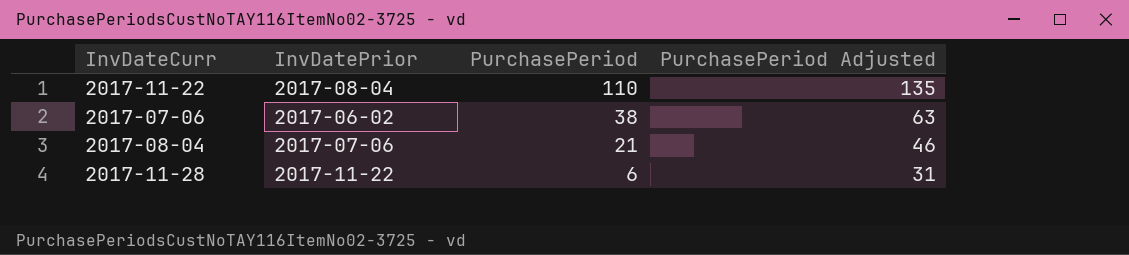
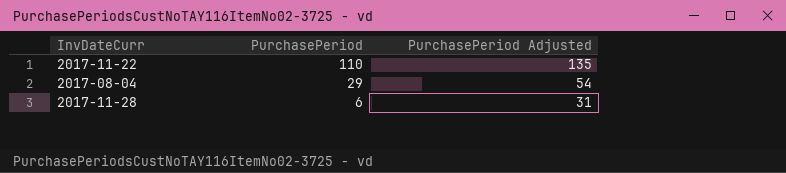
column InvDatePrior | position: 2 -> none
row 2017-07-06: 2017-06-02 | 38 | 63 -> none
2017-08-04 | PurchasePeriod: 21 -> 29
2017-08-04 | PurchasePeriod Adjusted: 46 -> 54

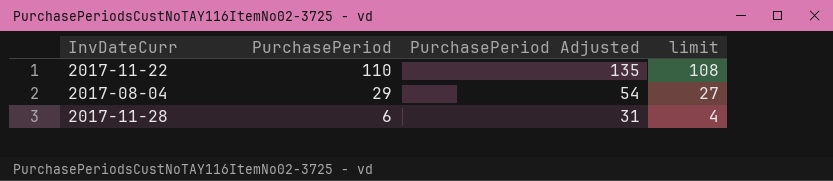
column limit | formula: none -> [PurchasePeriod] - 2

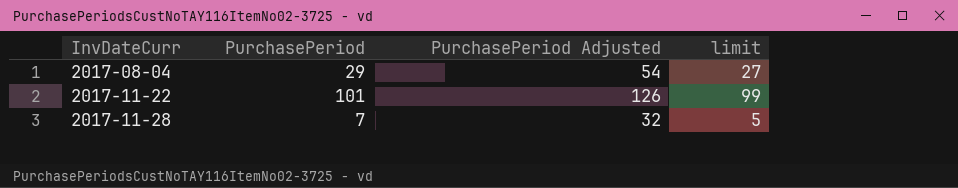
row order: PurchasePeriod descending -> InvDateCurr ascending
2017-11-22 | PurchasePeriod: 110 -> 101
2017-11-22 | PurchasePeriod Adjusted: 135 -> 126
2017-11-22 | limit: 108 -> 99
2017-11-28 | PurchasePeriod: 6 -> 7
2017-11-28 | PurchasePeriod Adjusted: 31 -> 32
2017-11-28 | limit: 4 -> 5

